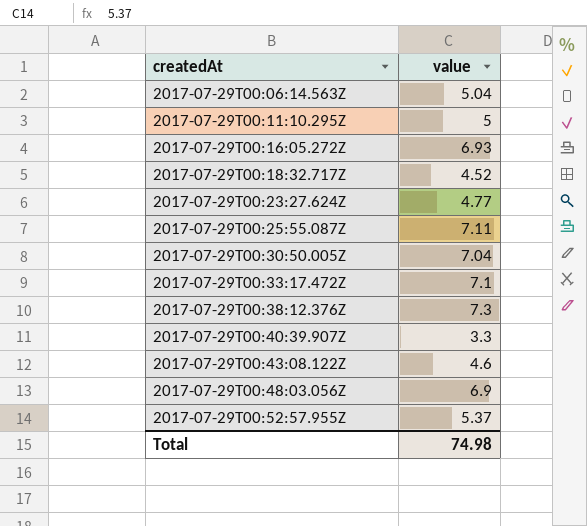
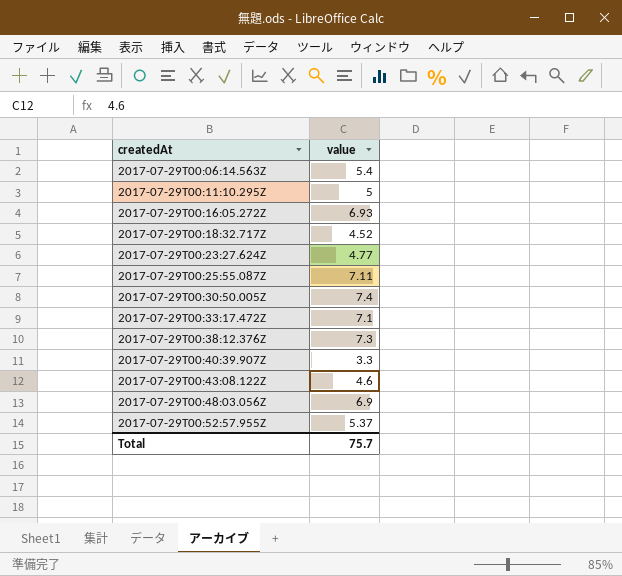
2017-07-29T00:06:14.563Z | value: 5.04 -> 5.4
2017-07-29T00:30:50.005Z | value: 7.04 -> 7.4
Total | value: 74.98 -> 75.7

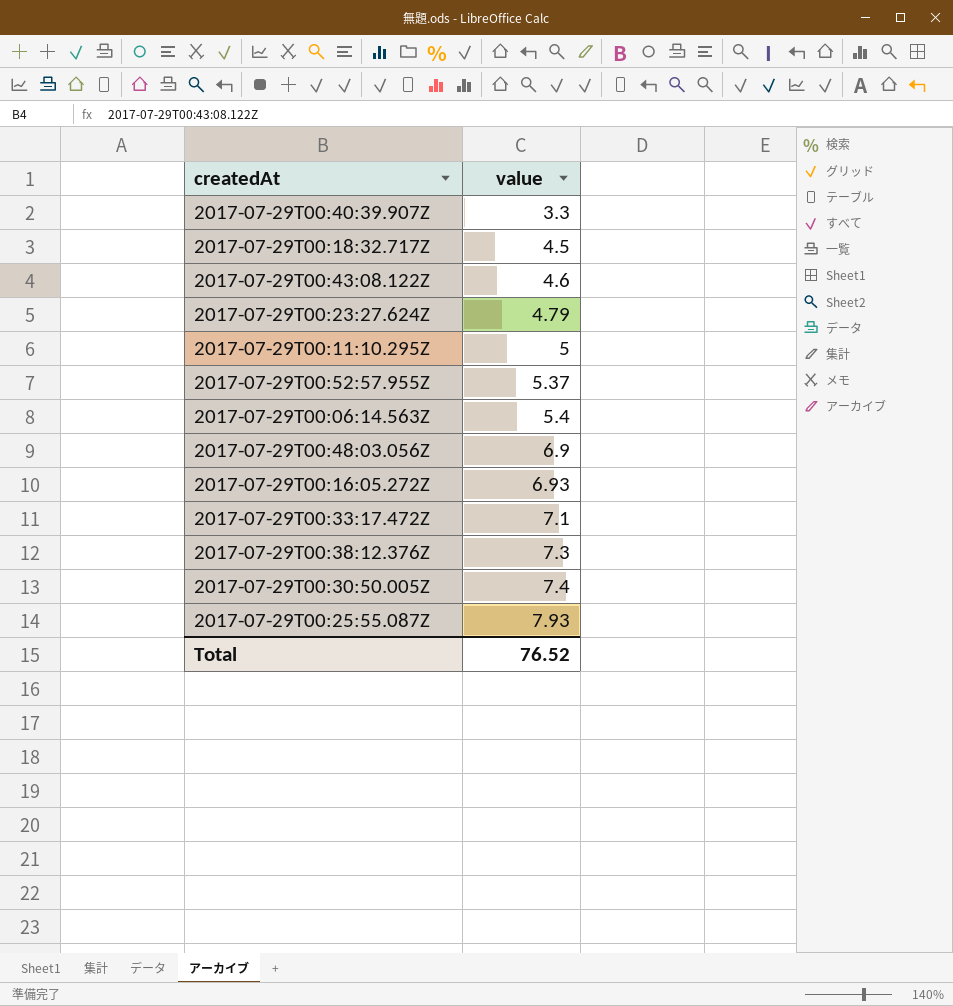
row order: createdAt ascending -> value ascending
2017-07-29T00:18:32.717Z | value: 4.52 -> 4.5
2017-07-29T00:23:27.624Z | value: 4.77 -> 4.79
2017-07-29T00:25:55.087Z | value: 7.11 -> 7.93
Total | value: 75.7 -> 76.52

